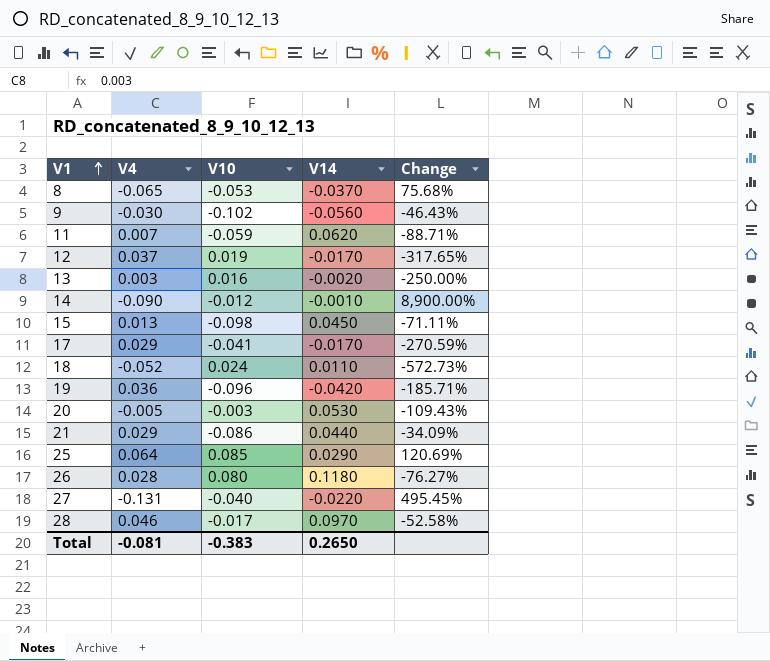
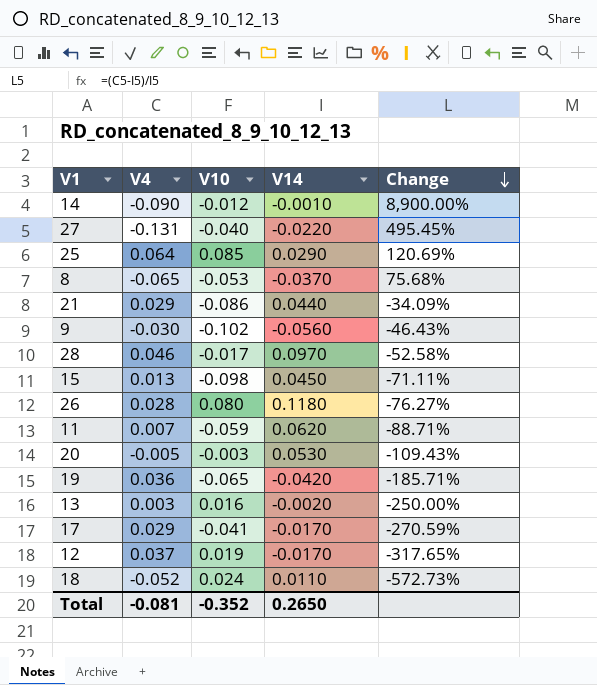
row order: V1 ascending -> Change descending
19 | V10: -0.096 -> -0.065
Total | V10: -0.383 -> -0.352

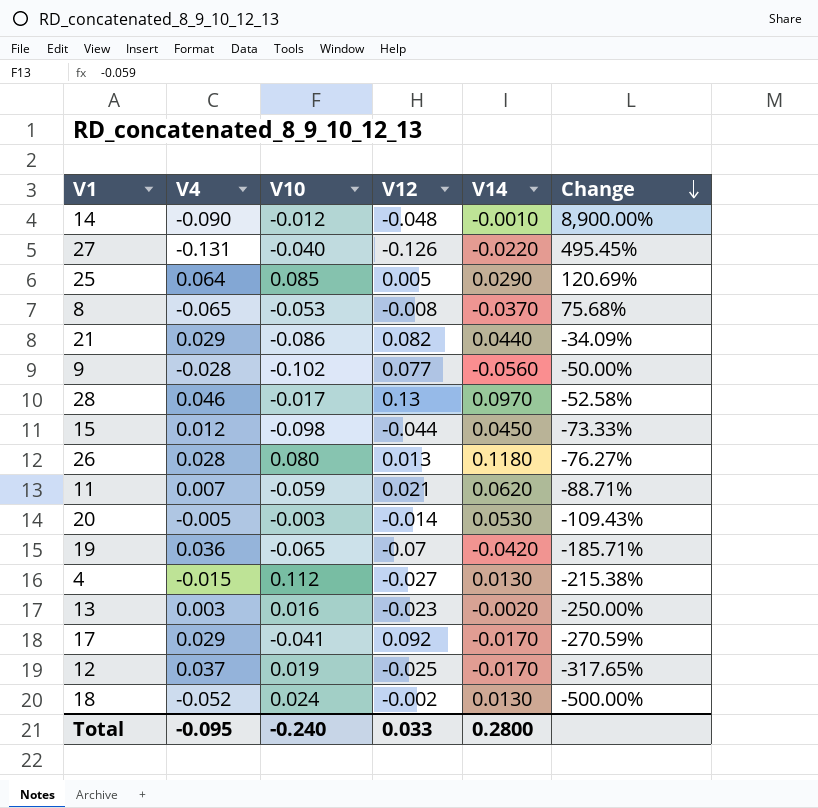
column V12 | position: none -> 4
9 | V4: -0.030 -> -0.028
9 | Change: -46.43% -> -50.00%
15 | V4: 0.013 -> 0.012
15 | Change: -71.11% -> -73.33%
row 4: none -> -0.015 | 0.112 | -0.027 | 0.0130 | -215.38%
18 | V14: 0.0110 -> 0.0130
18 | Change: -572.73% -> -500.00%
Total | V4: -0.081 -> -0.095
Total | V10: -0.352 -> -0.240
Total | V14: 0.2650 -> 0.2800

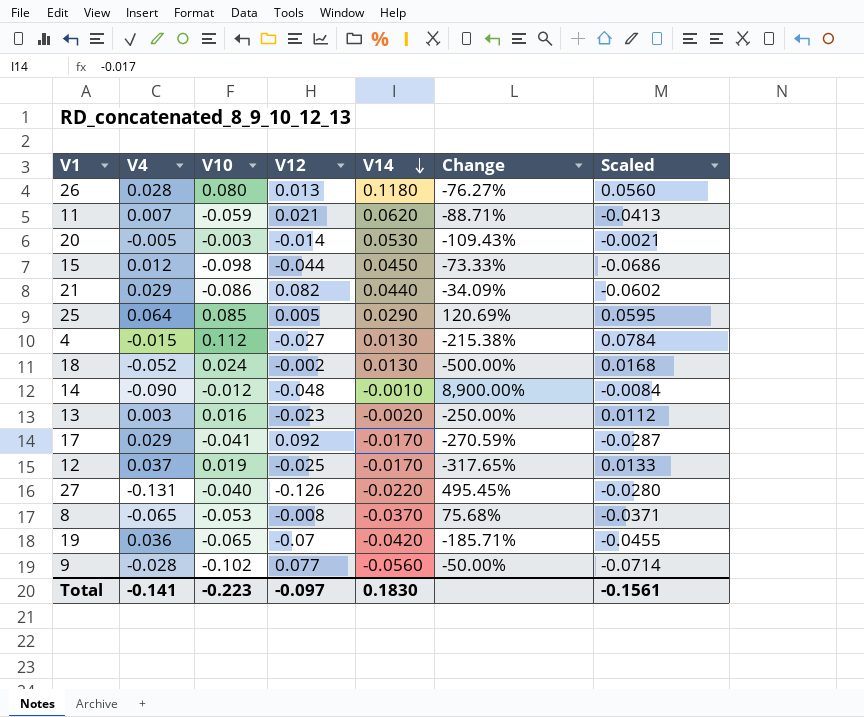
row order: Change descending -> V14 descending
column Scaled | formula: none -> [V10] * 0.7
row 28: 0.046 | -0.017 | 0.13 | 0.0970 | -52.58% -> none
Total | V4: -0.095 -> -0.141
Total | V10: -0.240 -> -0.223
Total | V12: 0.033 -> -0.097
Total | V14: 0.2800 -> 0.1830

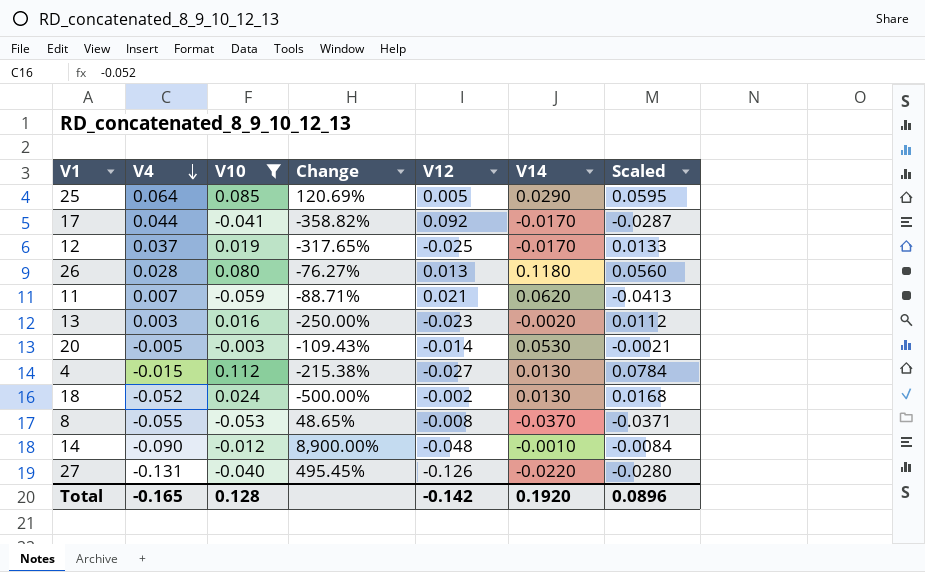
filter: none -> V10 >= -0.059
row order: V14 descending -> V4 descending
column Change | position: 6 -> 4
17 | V4: 0.029 -> 0.044
17 | Change: -270.59% -> -358.82%
8 | V4: -0.065 -> -0.055
8 | Change: 75.68% -> 48.65%
Total | V4: -0.141 -> -0.165
Total | V10: -0.223 -> 0.128
Total | V12: -0.097 -> -0.142
Total | V14: 0.1830 -> 0.1920
Total | Scaled: -0.1561 -> 0.0896

